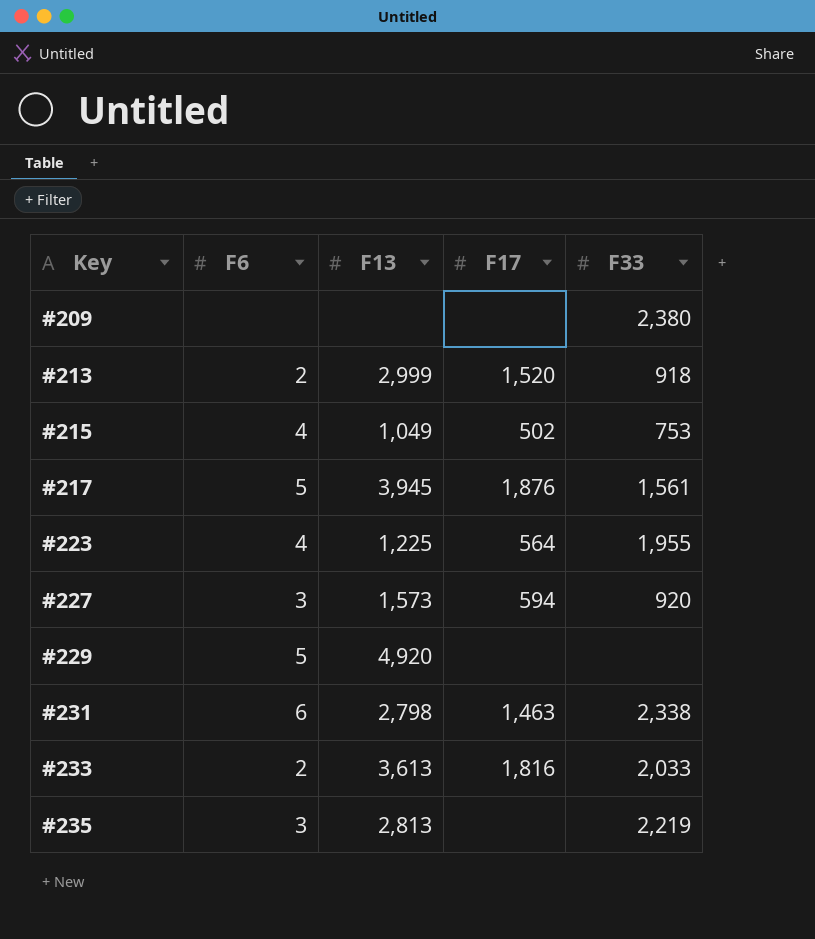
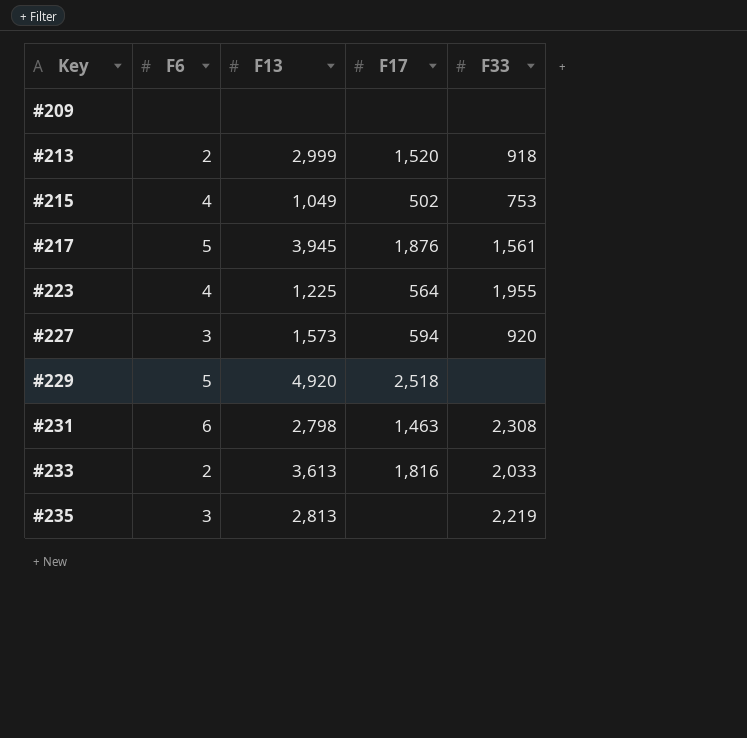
#209 | F33: 2,380 -> none
#229 | F17: none -> 2,518
#231 | F33: 2,338 -> 2,308

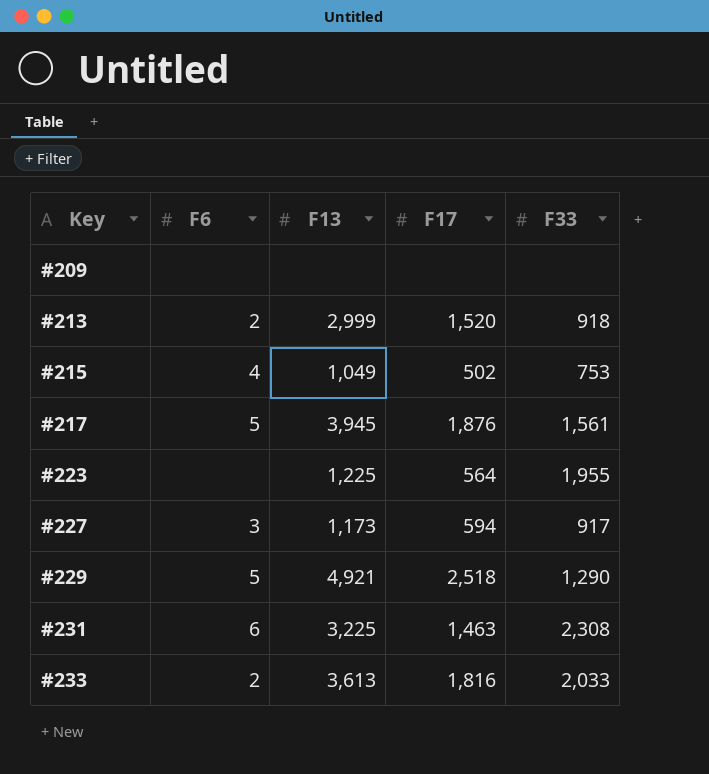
row #235: 3 | 2,813 | none | 2,219 -> none
#223 | F6: 4 -> none
#227 | F13: 1,573 -> 1,173
#227 | F33: 920 -> 917
#229 | F13: 4,920 -> 4,921
#229 | F33: none -> 1,290
#231 | F13: 2,798 -> 3,225

